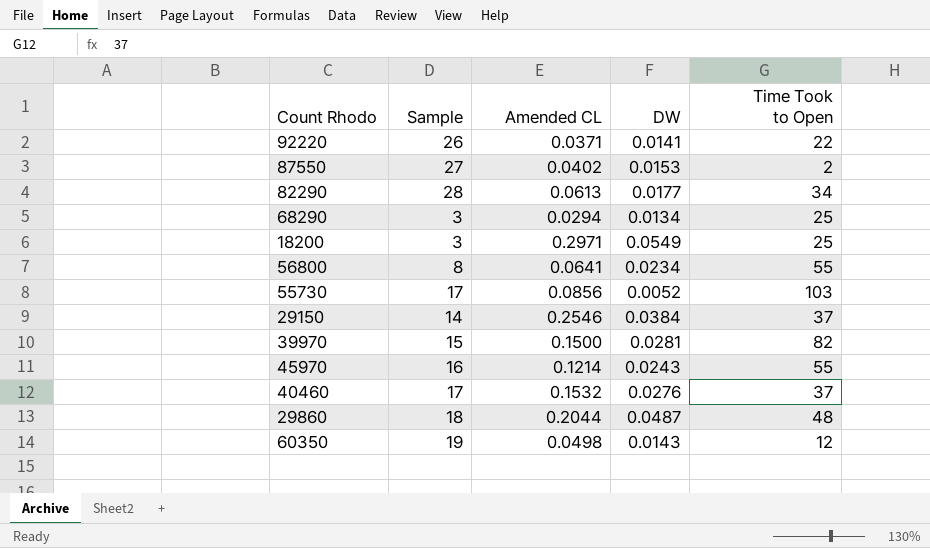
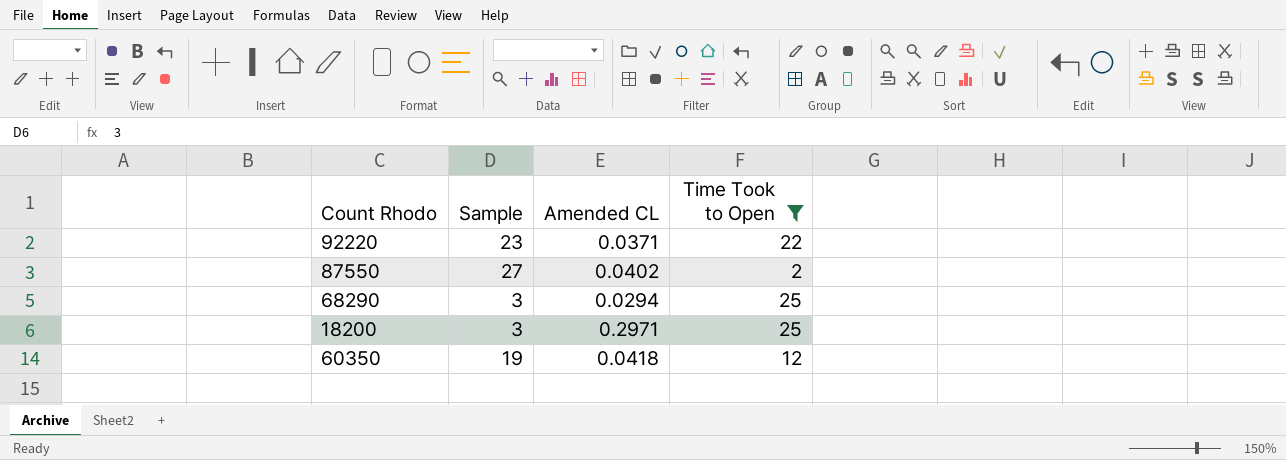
filter: none -> Time Took to Open <= 25
column DW | position: 4 -> none
92220 | Sample: 26 -> 23
60350 | Amended CL: 0.0498 -> 0.0418

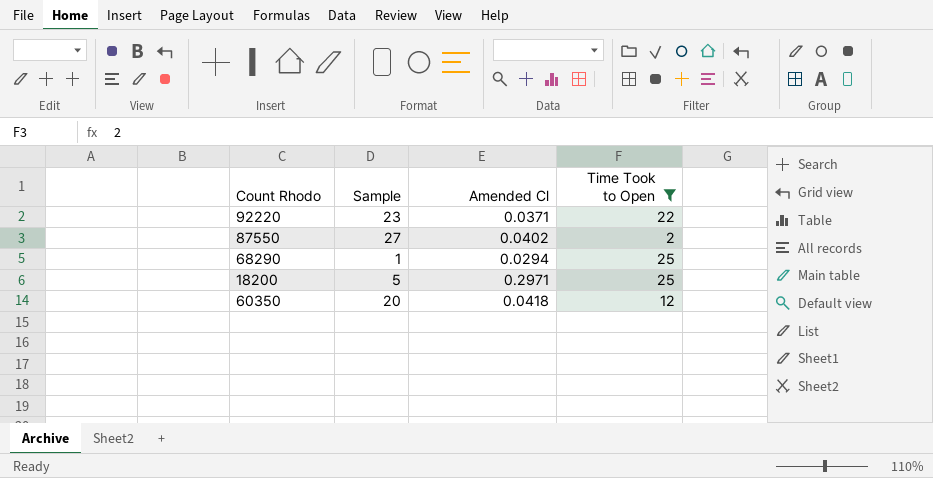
column name: Amended CL -> Amended Cl
68290 | Sample: 3 -> 1
18200 | Sample: 3 -> 5
60350 | Sample: 19 -> 20

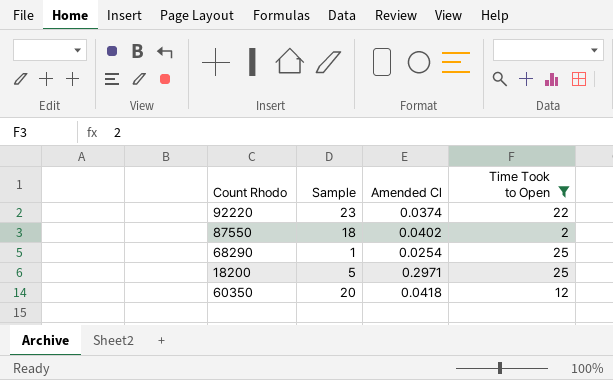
92220 | Amended Cl: 0.0371 -> 0.0374
87550 | Sample: 27 -> 18
68290 | Amended Cl: 0.0294 -> 0.0254

